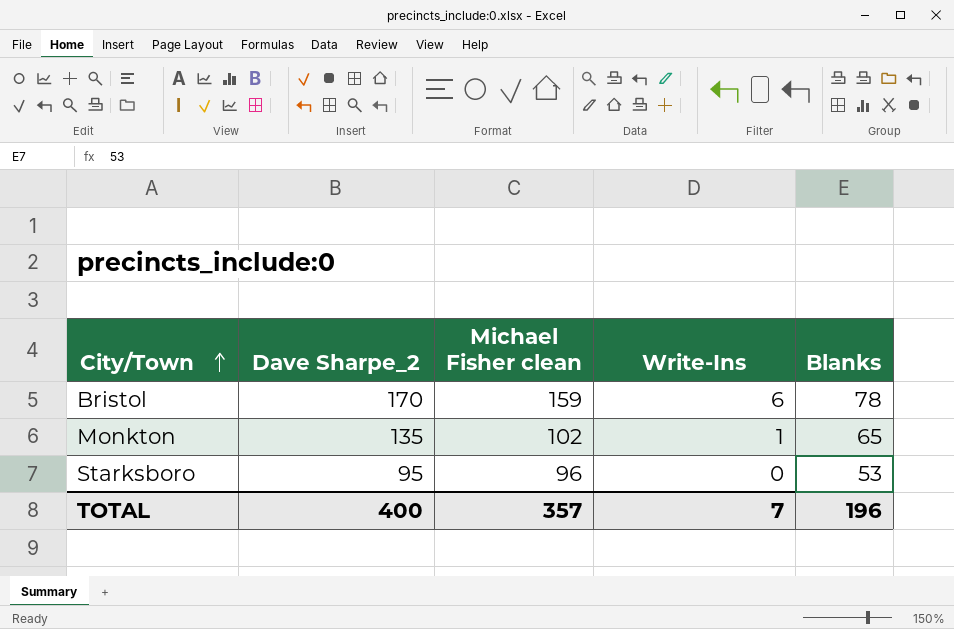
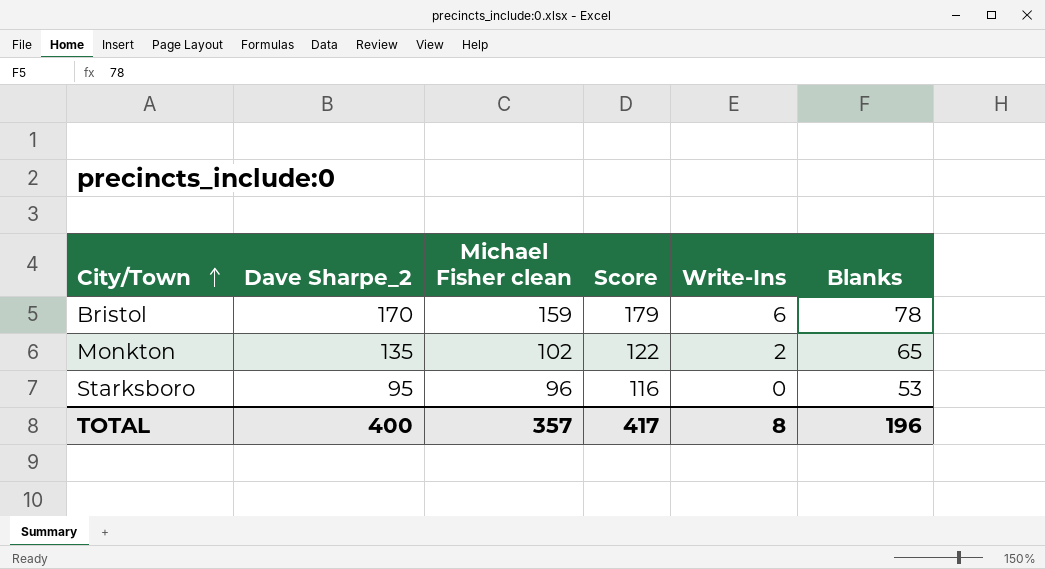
column Score | formula: none -> [Michael Fisher clean] + 20
Monkton | Write-Ins: 1 -> 2
TOTAL | Write-Ins: 7 -> 8

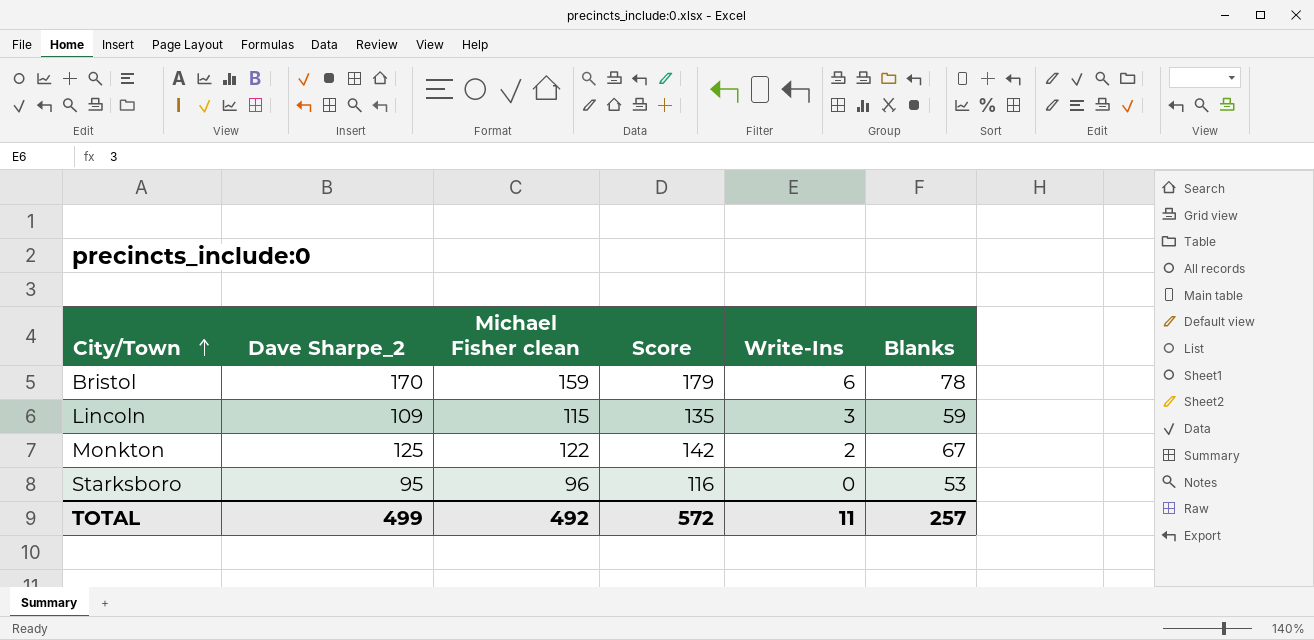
row Lincoln: none -> 109 | 115 | 135 | 3 | 59
Monkton | Dave Sharpe_2: 135 -> 125
Monkton | Michael Fisher clean: 102 -> 122
Monkton | Score: 122 -> 142
Monkton | Blanks: 65 -> 67
TOTAL | Dave Sharpe_2: 400 -> 499
TOTAL | Michael Fisher clean: 357 -> 492
TOTAL | Score: 417 -> 572
TOTAL | Write-Ins: 8 -> 11
TOTAL | Blanks: 196 -> 257

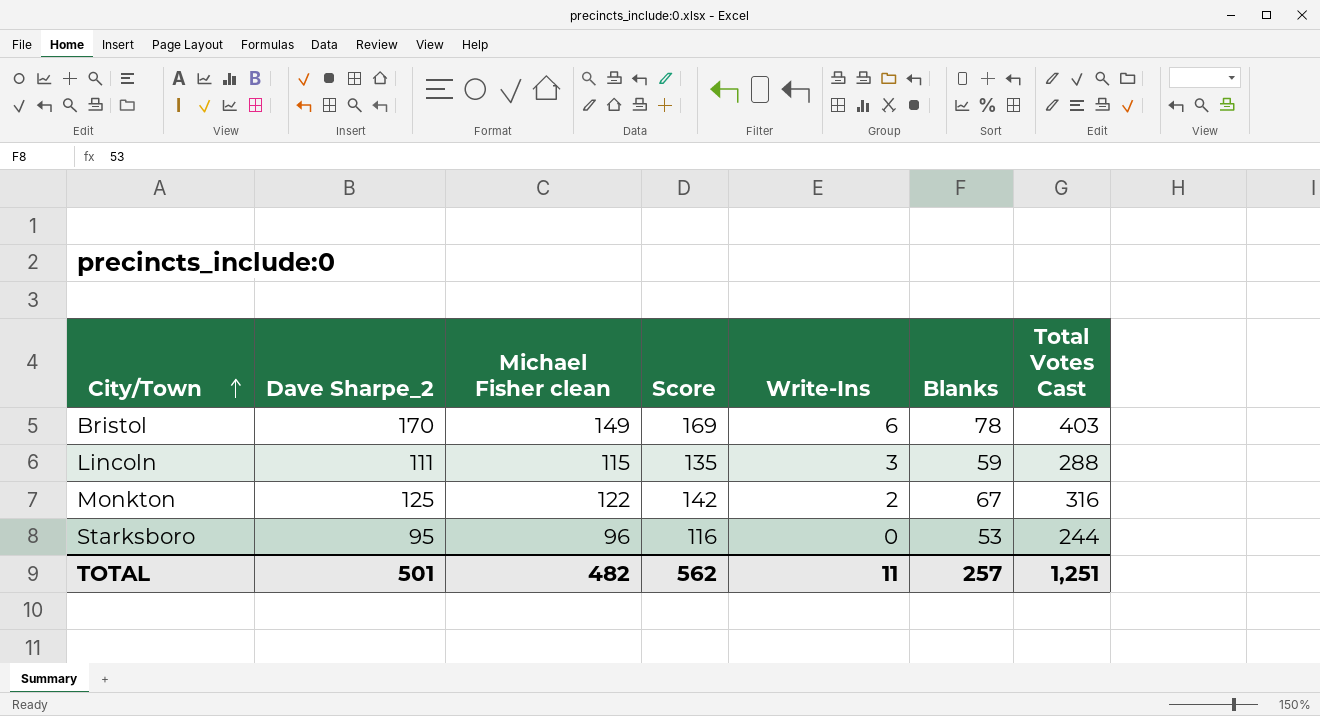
column Total Votes Cast | formula: none -> [Dave Sharpe_2] + [Michael Fisher clean] + [Write-Ins] + [Blanks]
Bristol | Michael Fisher clean: 159 -> 149
Bristol | Score: 179 -> 169
Lincoln | Dave Sharpe_2: 109 -> 111
TOTAL | Dave Sharpe_2: 499 -> 501
TOTAL | Michael Fisher clean: 492 -> 482
TOTAL | Score: 572 -> 562

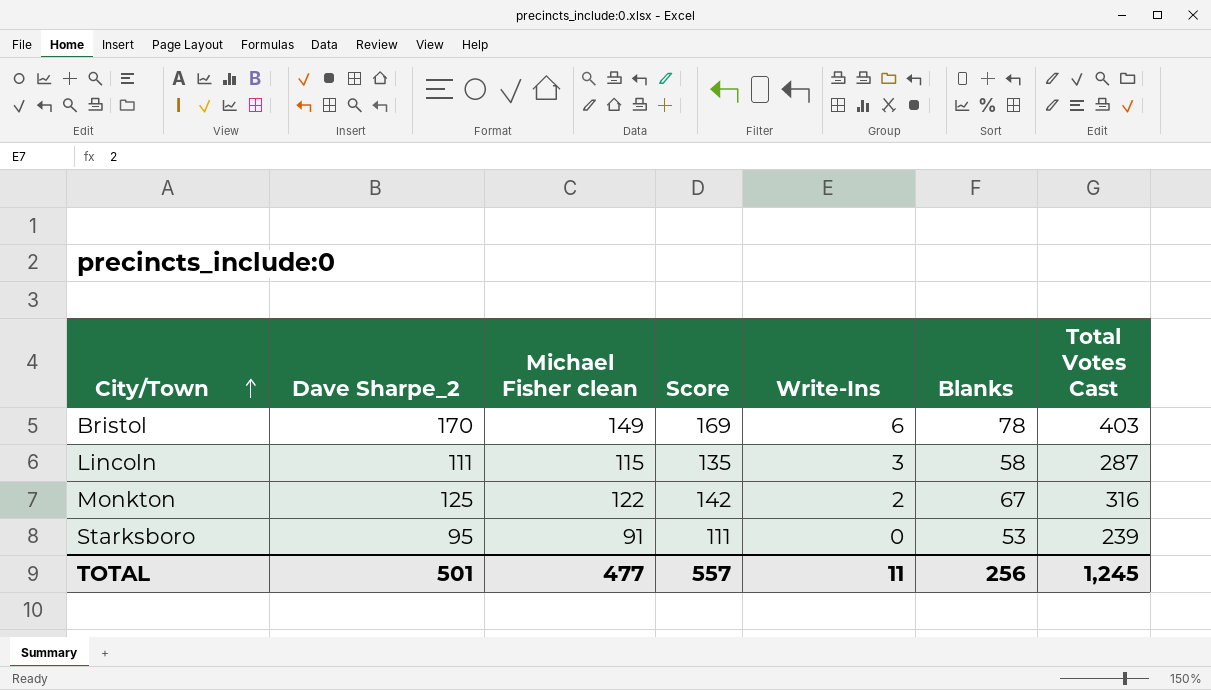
Lincoln | Blanks: 59 -> 58
Lincoln | Total Votes Cast: 288 -> 287
Starksboro | Michael Fisher clean: 96 -> 91
Starksboro | Score: 116 -> 111
Starksboro | Total Votes Cast: 244 -> 239
TOTAL | Michael Fisher clean: 482 -> 477
TOTAL | Score: 562 -> 557
TOTAL | Blanks: 257 -> 256
TOTAL | Total Votes Cast: 1,251 -> 1,245

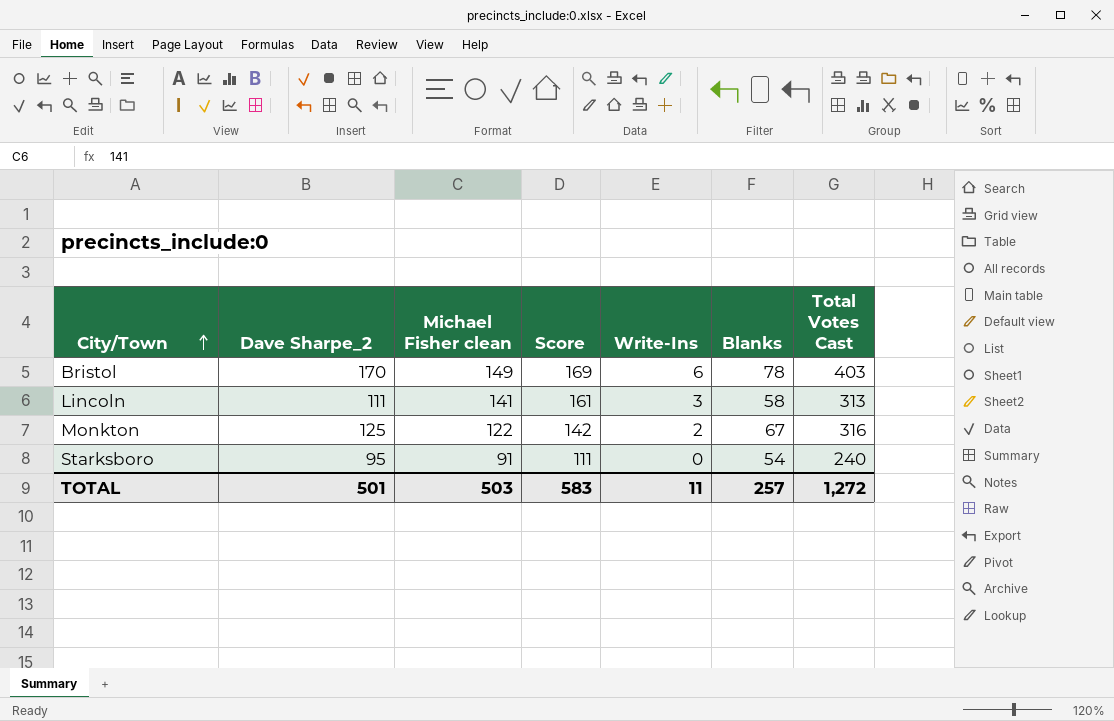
Lincoln | Michael Fisher clean: 115 -> 141
Lincoln | Score: 135 -> 161
Lincoln | Total Votes Cast: 287 -> 313
Starksboro | Blanks: 53 -> 54
Starksboro | Total Votes Cast: 239 -> 240
TOTAL | Michael Fisher clean: 477 -> 503
TOTAL | Score: 557 -> 583
TOTAL | Blanks: 256 -> 257
TOTAL | Total Votes Cast: 1,245 -> 1,272

